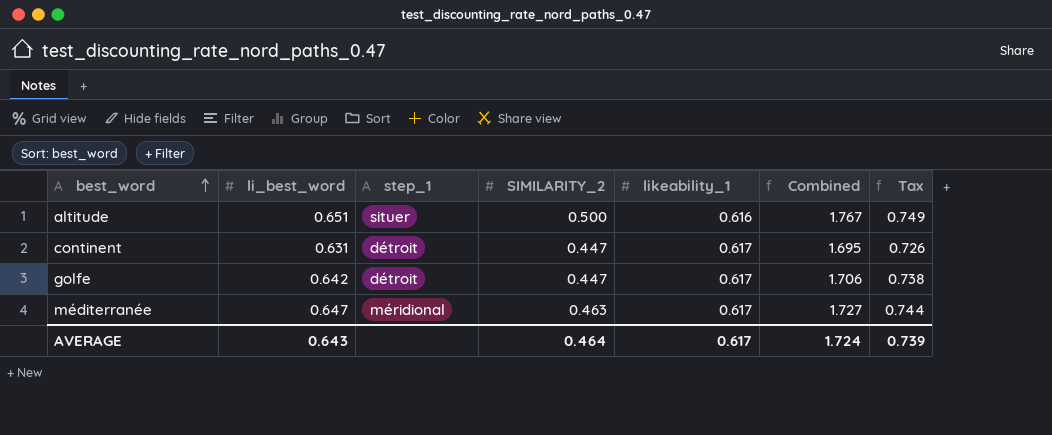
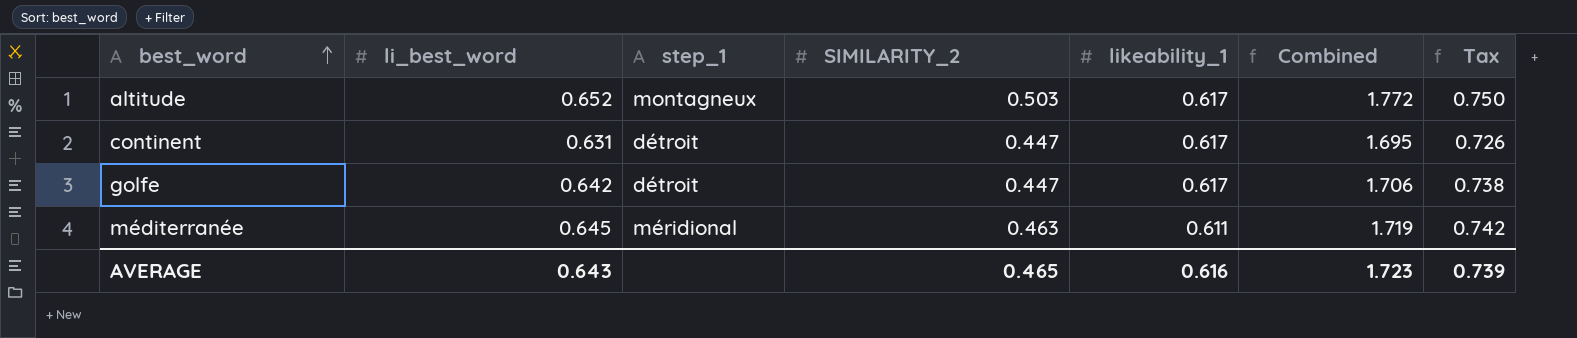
altitude | li_best_word: 0.651 -> 0.652
altitude | step_1: situer -> montagneux
altitude | SIMILARITY_2: 0.500 -> 0.503
altitude | likeability_1: 0.616 -> 0.617
altitude | Combined: 1.767 -> 1.772
altitude | Tax: 0.749 -> 0.750
méditerranée | li_best_word: 0.647 -> 0.645
méditerranée | likeability_1: 0.617 -> 0.611
méditerranée | Combined: 1.727 -> 1.719
méditerranée | Tax: 0.744 -> 0.742
AVERAGE | SIMILARITY_2: 0.464 -> 0.465
AVERAGE | likeability_1: 0.617 -> 0.616
AVERAGE | Combined: 1.724 -> 1.723

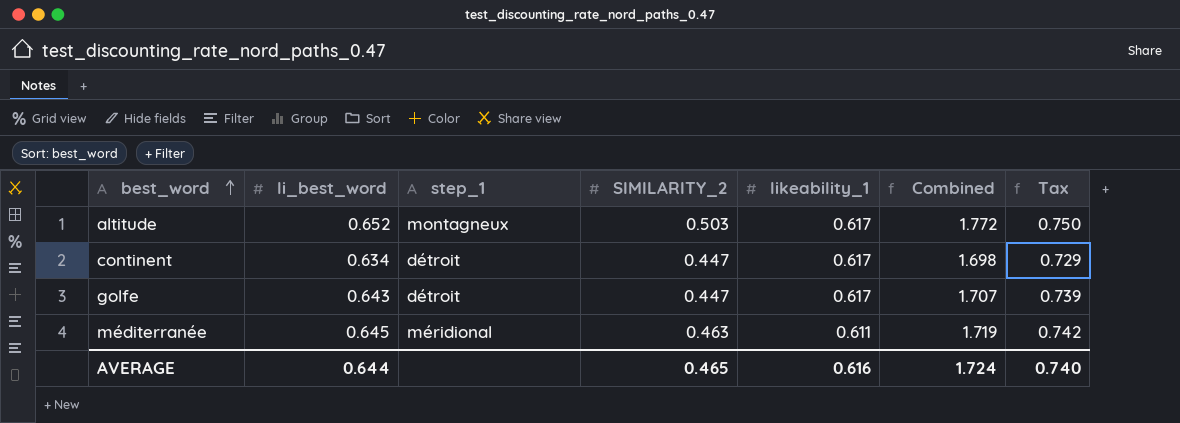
continent | li_best_word: 0.631 -> 0.634
continent | Combined: 1.695 -> 1.698
continent | Tax: 0.726 -> 0.729
golfe | li_best_word: 0.642 -> 0.643
golfe | Combined: 1.706 -> 1.707
golfe | Tax: 0.738 -> 0.739
AVERAGE | li_best_word: 0.643 -> 0.644
AVERAGE | Combined: 1.723 -> 1.724
AVERAGE | Tax: 0.739 -> 0.740

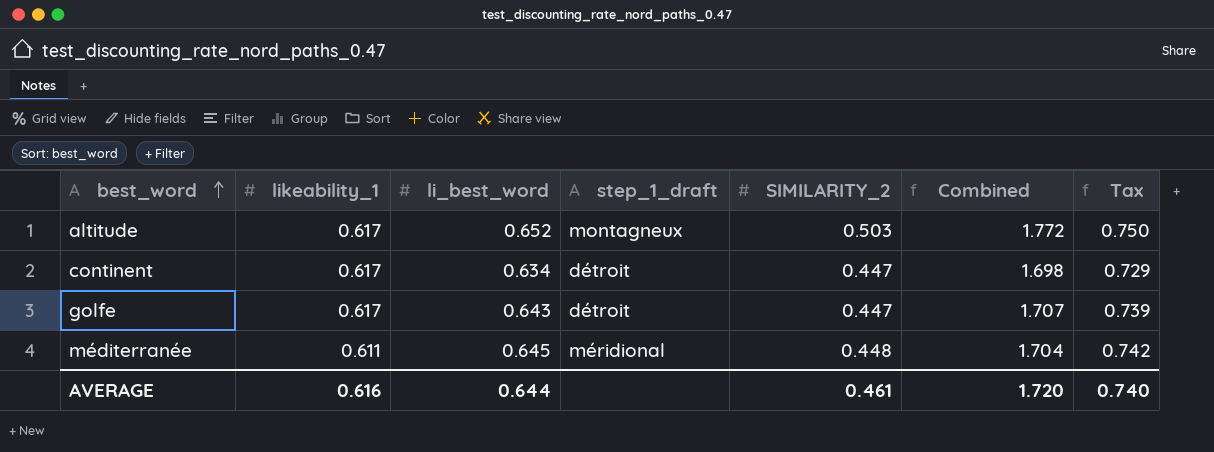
column likeability_1 | position: 5 -> 2
column name: step_1 -> step_1_draft
méditerranée | SIMILARITY_2: 0.463 -> 0.448
méditerranée | Combined: 1.719 -> 1.704
AVERAGE | SIMILARITY_2: 0.465 -> 0.461
AVERAGE | Combined: 1.724 -> 1.720

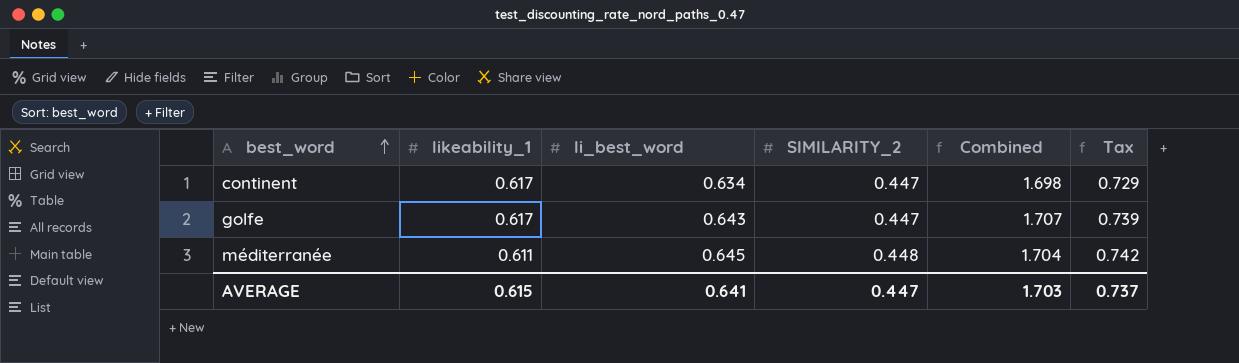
column step_1_draft | position: 4 -> none
row altitude: 0.617 | 0.652 | montagneux | 0.503 | 1.772 | 0.750 -> none
AVERAGE | likeability_1: 0.616 -> 0.615
AVERAGE | li_best_word: 0.644 -> 0.641
AVERAGE | SIMILARITY_2: 0.461 -> 0.447
AVERAGE | Combined: 1.720 -> 1.703
AVERAGE | Tax: 0.740 -> 0.737

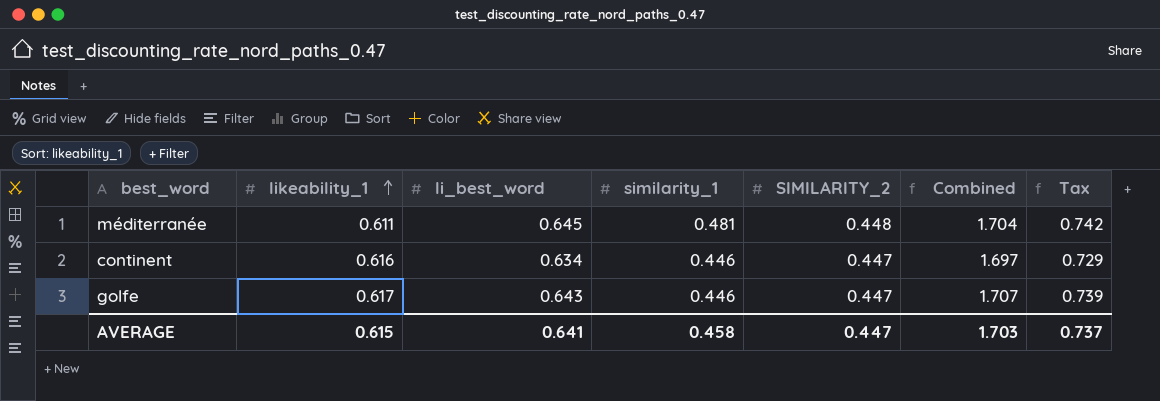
row order: best_word ascending -> likeability_1 ascending
column similarity_1 | position: none -> 4
continent | likeability_1: 0.617 -> 0.616
continent | Combined: 1.698 -> 1.697

